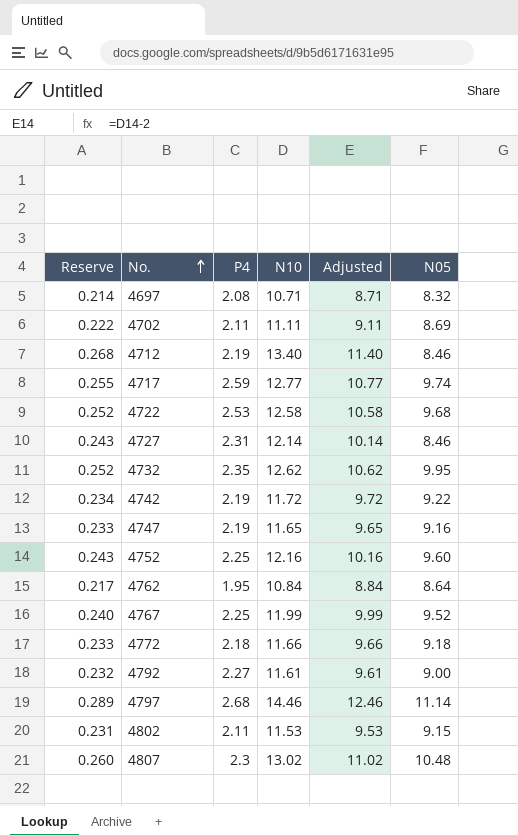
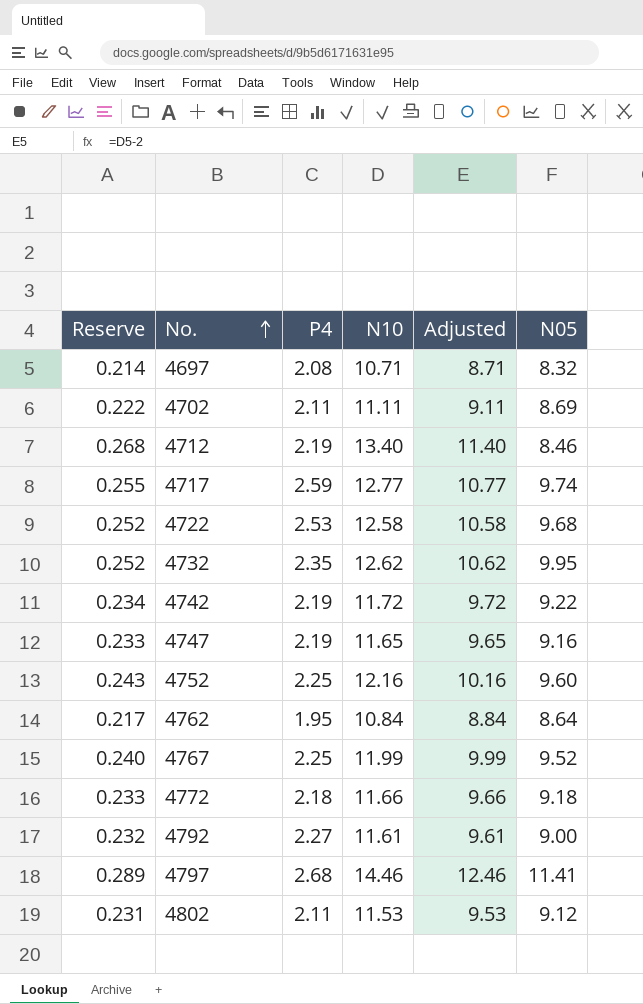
row 4727: 0.243 | 2.31 | 12.14 | 10.14 | 8.46 -> none
row 4807: 0.260 | 2.3 | 13.02 | 11.02 | 10.48 -> none
4797 | N05: 11.14 -> 11.41
4802 | N05: 9.15 -> 9.12

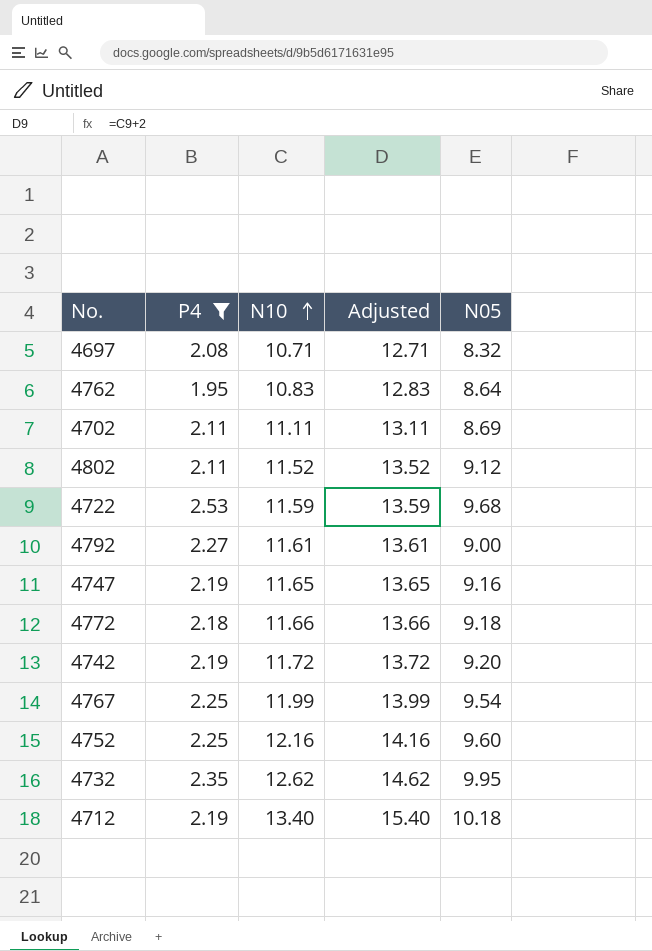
filter: none -> P4 <= 2.53
row order: No. ascending -> N10 ascending
column Reserve | formula: [N10] * 0.02 -> none
column Adjusted | formula: [N10] - 2 -> [N10] + 2
4762 | N10: 10.84 -> 10.83
4802 | N10: 11.53 -> 11.52
4722 | N10: 12.58 -> 11.59
4742 | N05: 9.22 -> 9.20
4767 | N05: 9.52 -> 9.54
4712 | N05: 8.46 -> 10.18

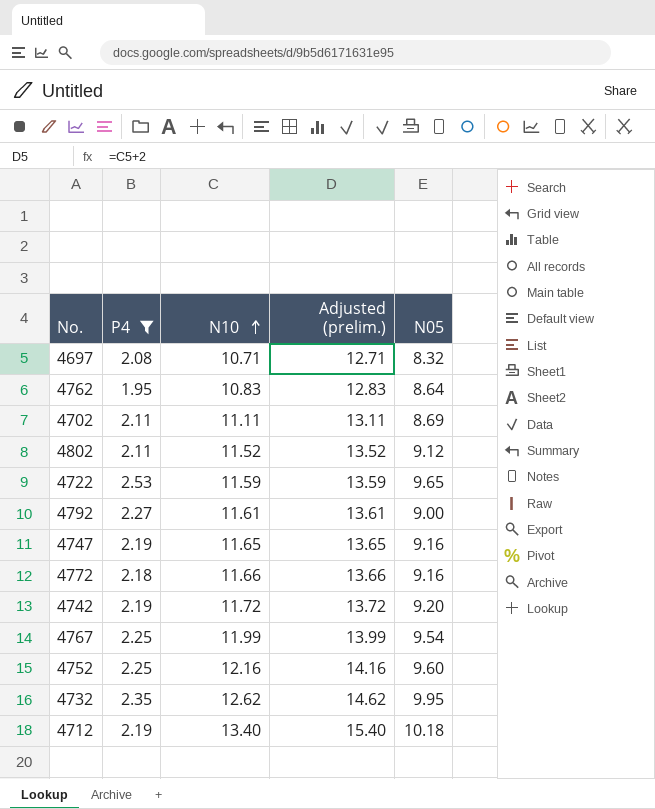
column name: Adjusted -> Adjusted (prelim.)
4722 | N05: 9.68 -> 9.65
4772 | N05: 9.18 -> 9.16

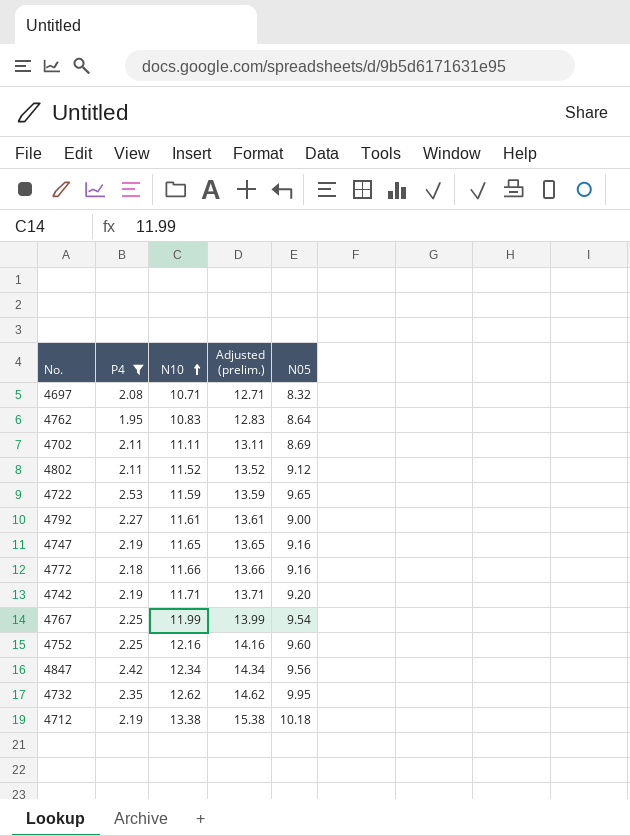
4742 | N10: 11.72 -> 11.71
4742 | Adjusted (prelim.): 13.72 -> 13.71
row 4847: none -> 2.42 | 12.34 | 14.34 | 9.56
4712 | N10: 13.40 -> 13.38
4712 | Adjusted (prelim.): 15.40 -> 15.38

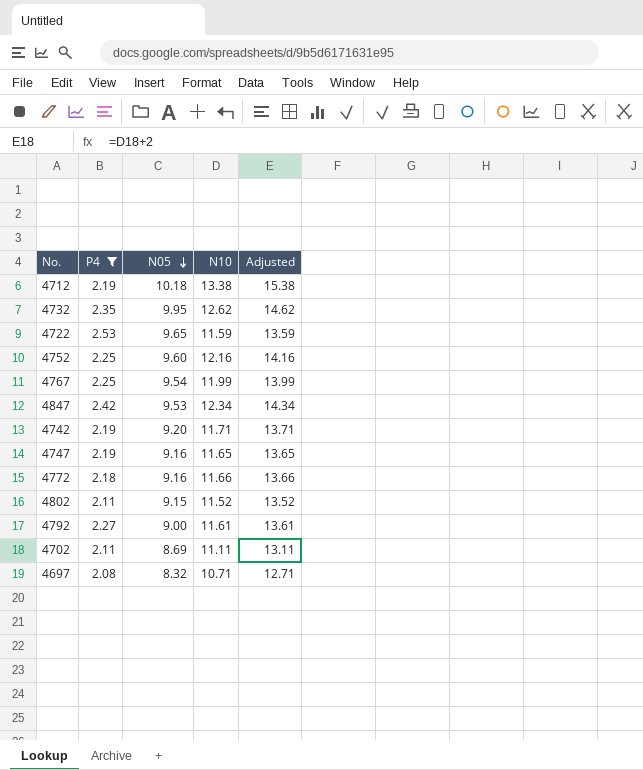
row order: N10 ascending -> N05 descending
column N05 | position: 5 -> 3
column name: Adjusted (prelim.) -> Adjusted
row 4762: 1.95 | 10.83 | 12.83 | 8.64 -> none
4847 | N05: 9.56 -> 9.53
4802 | N05: 9.12 -> 9.15

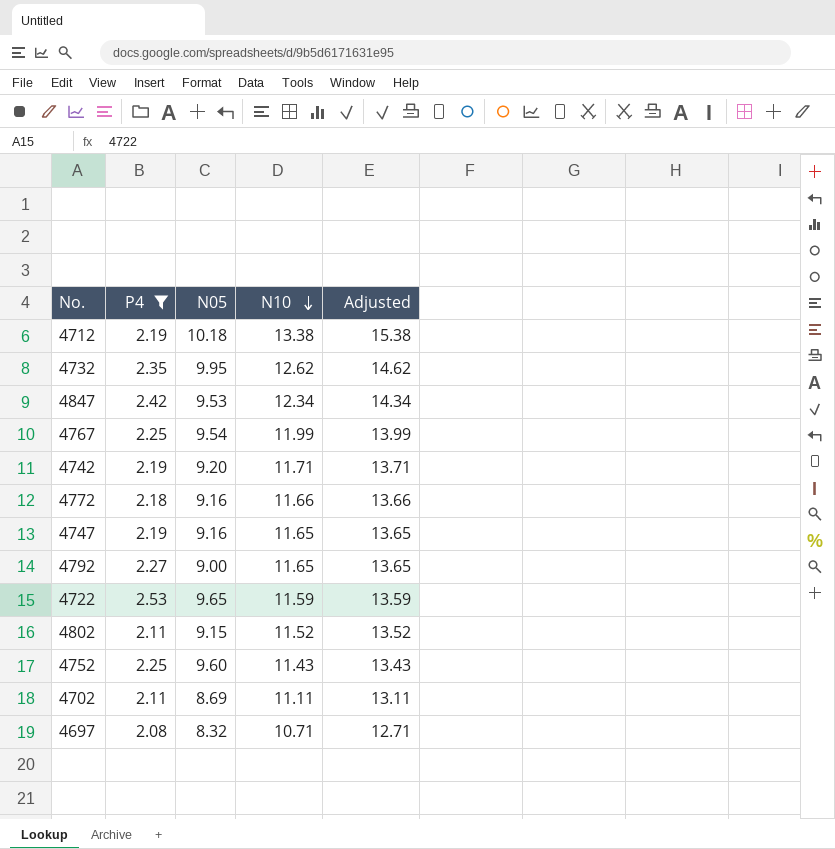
row order: N05 descending -> N10 descending
4792 | N10: 11.61 -> 11.65
4792 | Adjusted: 13.61 -> 13.65
4752 | N10: 12.16 -> 11.43
4752 | Adjusted: 14.16 -> 13.43

